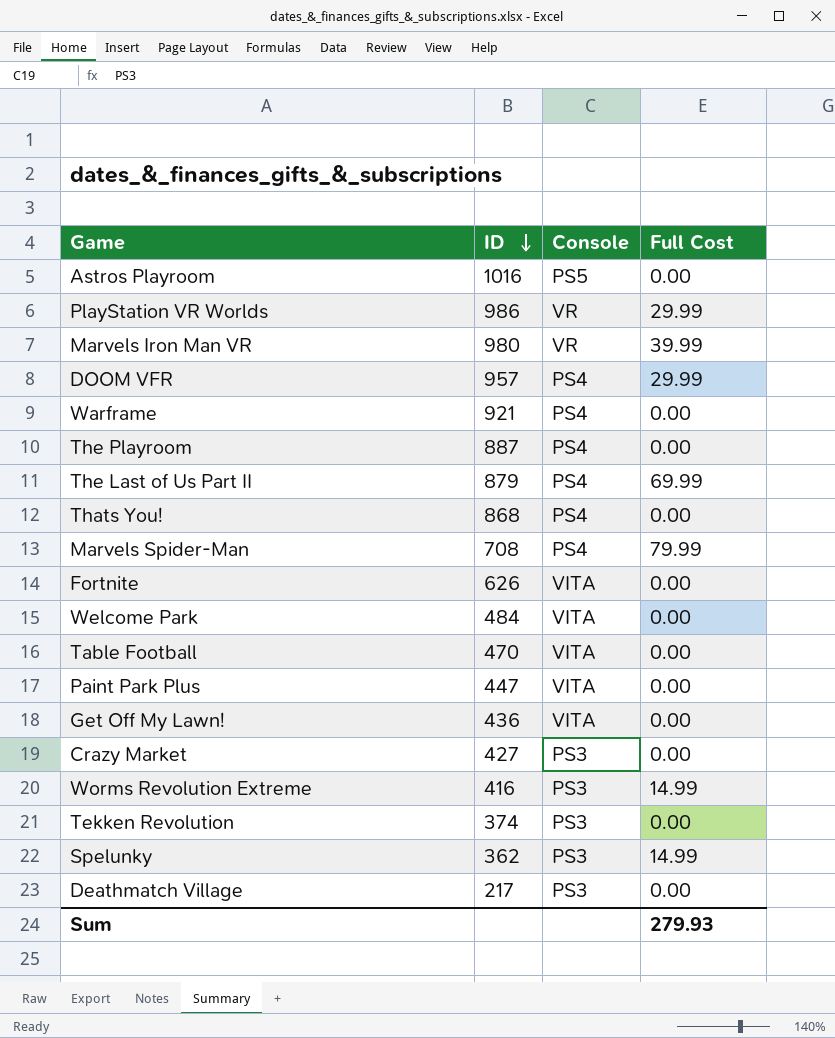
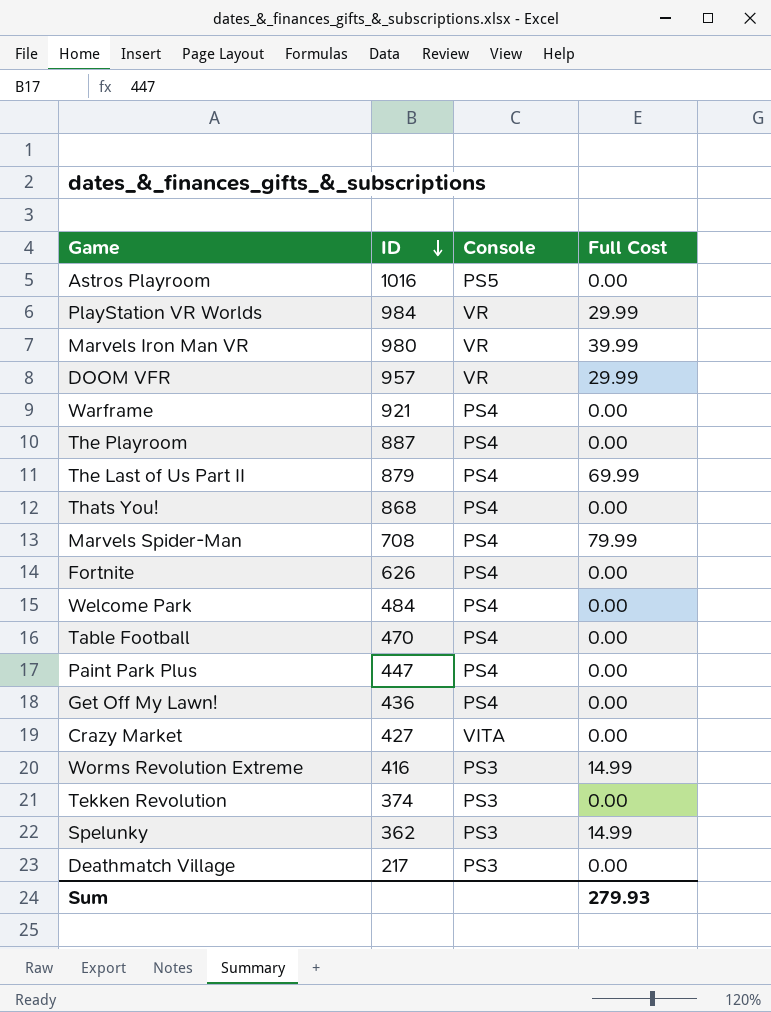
PlayStation VR Worlds | ID: 986 -> 984
DOOM VFR | Console: PS4 -> VR
Fortnite | Console: VITA -> PS4
Welcome Park | Console: VITA -> PS4
Table Football | Console: VITA -> PS4
Paint Park Plus | Console: VITA -> PS4
Get Off My Lawn! | Console: VITA -> PS4
Crazy Market | Console: PS3 -> VITA

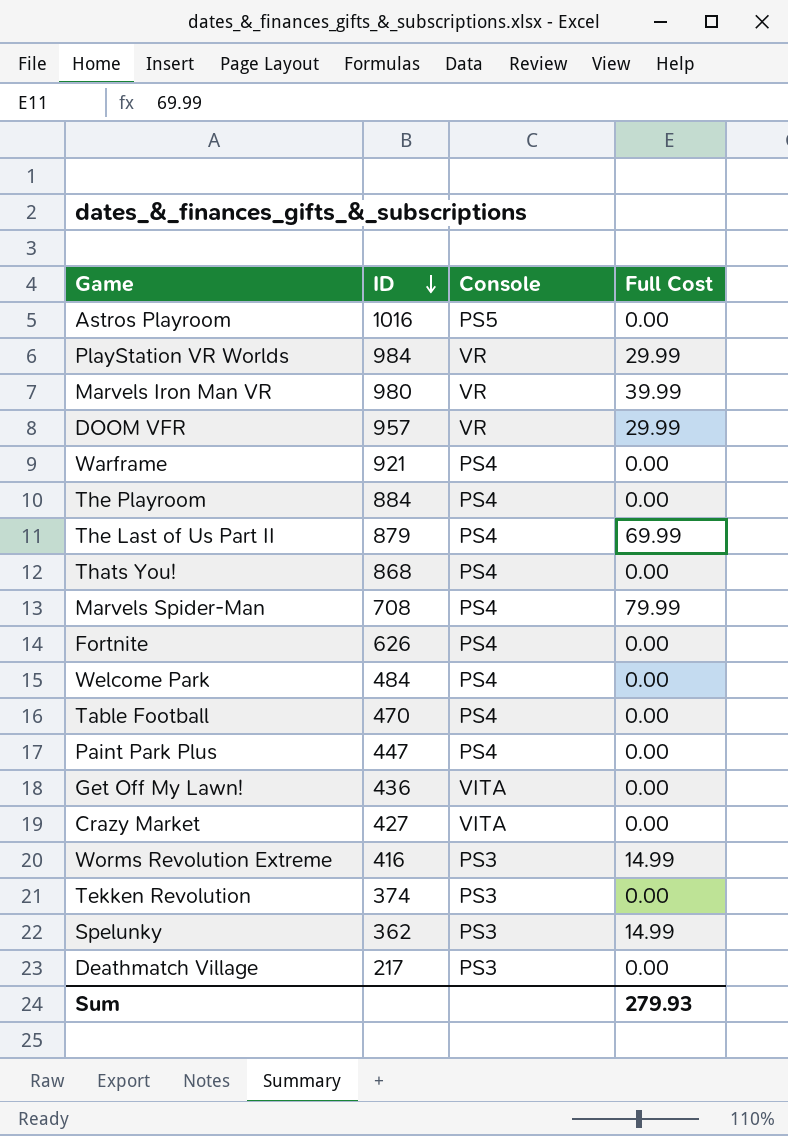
The Playroom | ID: 887 -> 884
Get Off My Lawn! | Console: PS4 -> VITA

